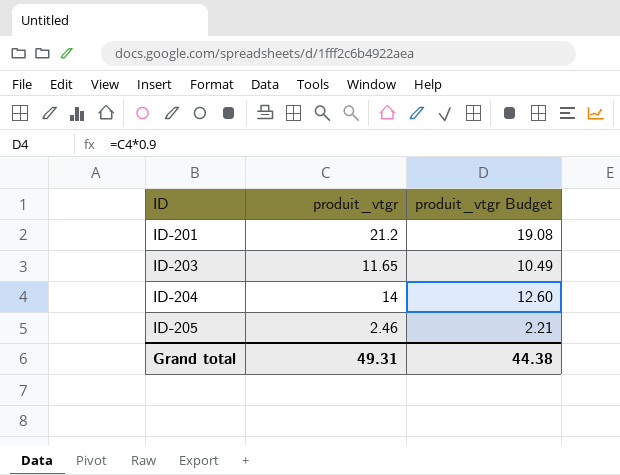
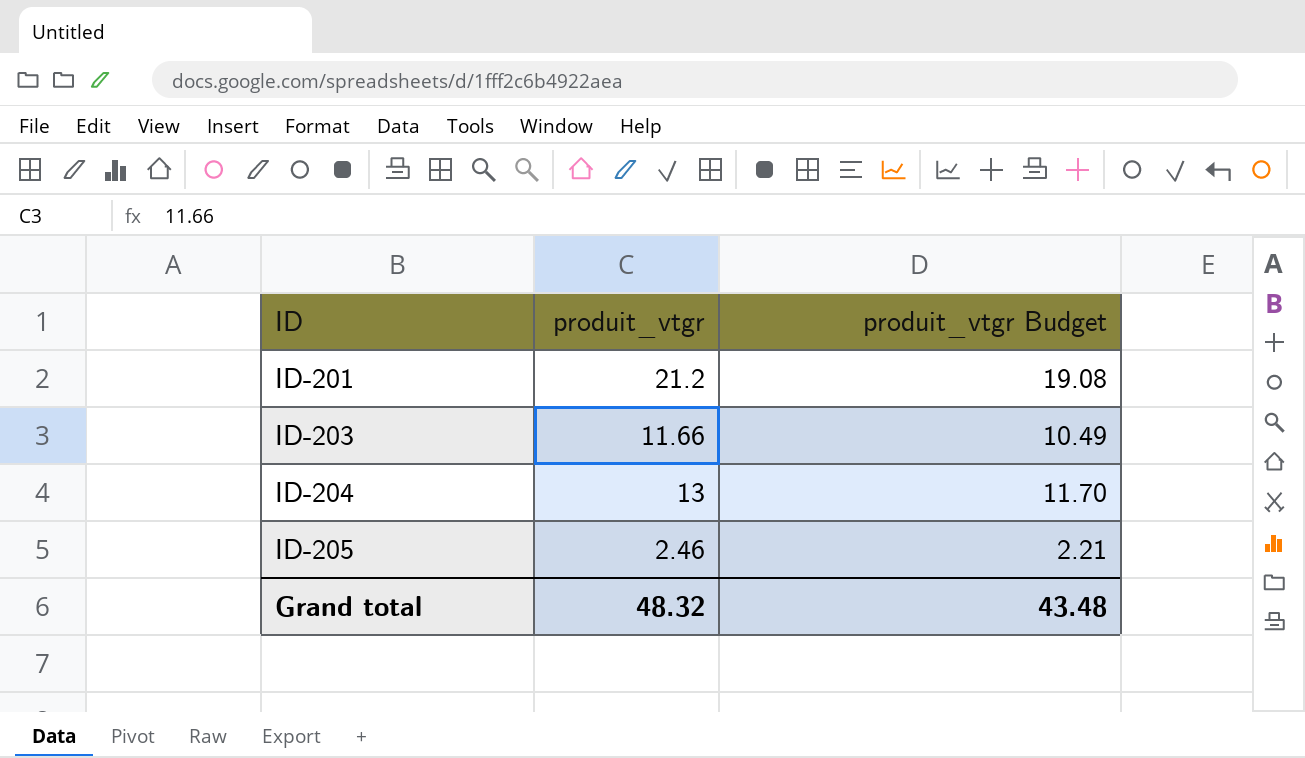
ID-203 | produit_vtgr: 11.65 -> 11.66
ID-204 | produit_vtgr: 14 -> 13
ID-204 | produit_vtgr Budget: 12.60 -> 11.70
Grand total | produit_vtgr: 49.31 -> 48.32
Grand total | produit_vtgr Budget: 44.38 -> 43.48

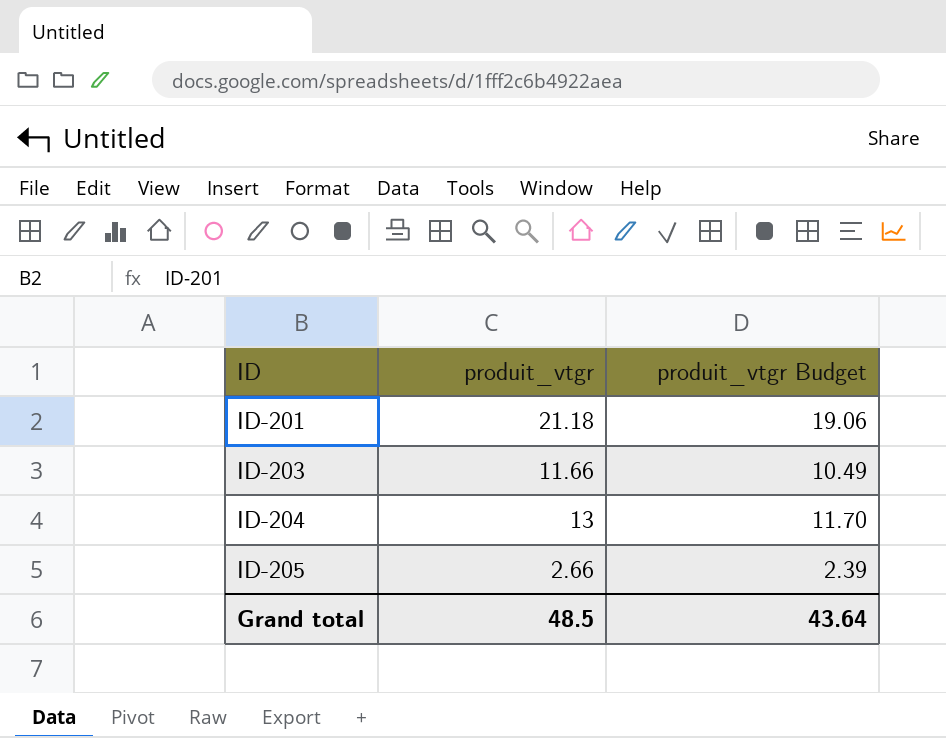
ID-201 | produit_vtgr: 21.2 -> 21.18
ID-201 | produit_vtgr Budget: 19.08 -> 19.06
ID-205 | produit_vtgr: 2.46 -> 2.66
ID-205 | produit_vtgr Budget: 2.21 -> 2.39
Grand total | produit_vtgr: 48.32 -> 48.5
Grand total | produit_vtgr Budget: 43.48 -> 43.64

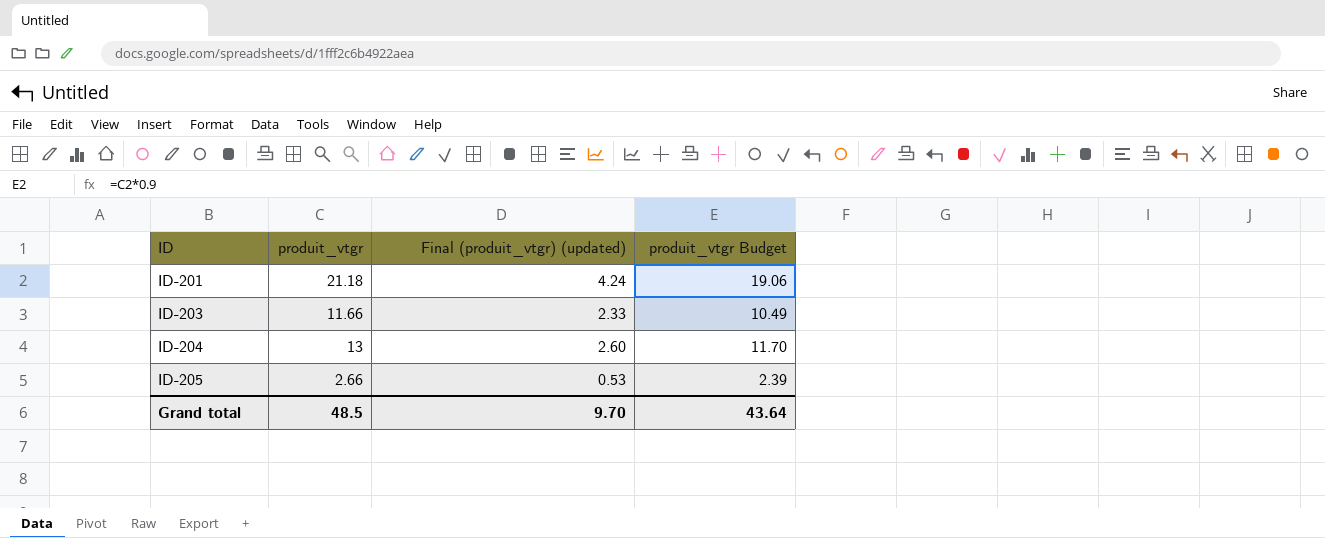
column Final (produit_vtgr) (updated) | formula: none -> [produit_vtgr] * 0.2

